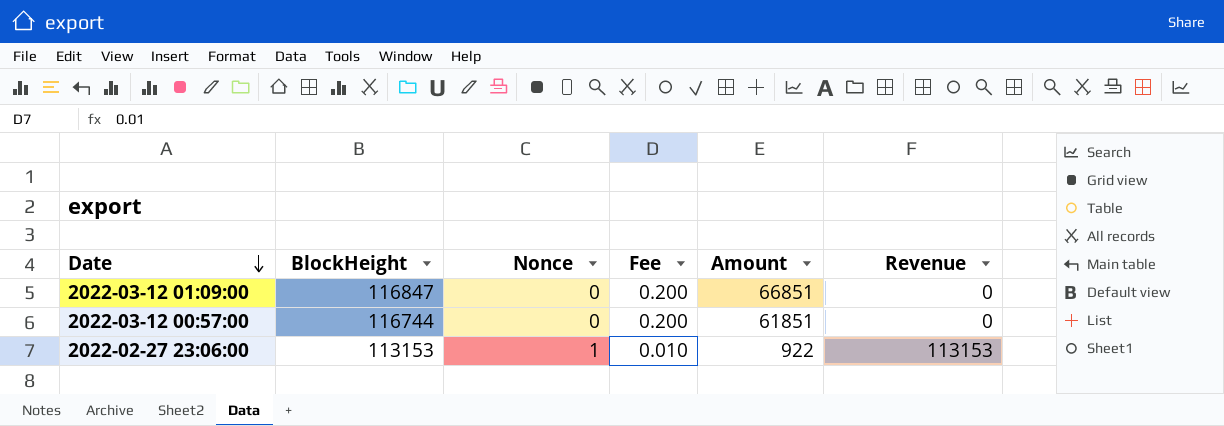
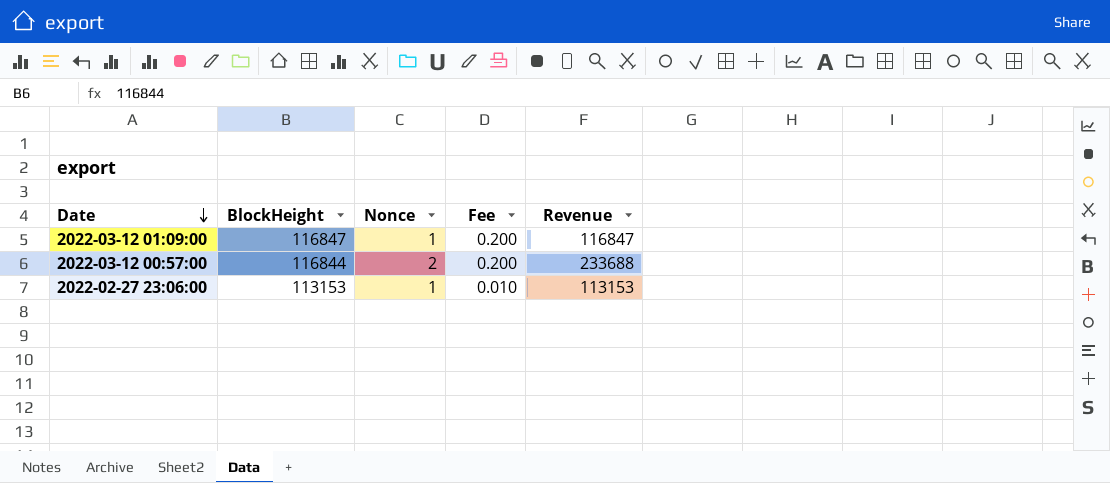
column Amount | position: 5 -> none
2022-03-12 01:09:00 | Nonce: 0 -> 1
2022-03-12 01:09:00 | Revenue: 0 -> 116847
2022-03-12 00:57:00 | BlockHeight: 116744 -> 116844
2022-03-12 00:57:00 | Nonce: 0 -> 2
2022-03-12 00:57:00 | Revenue: 0 -> 233688

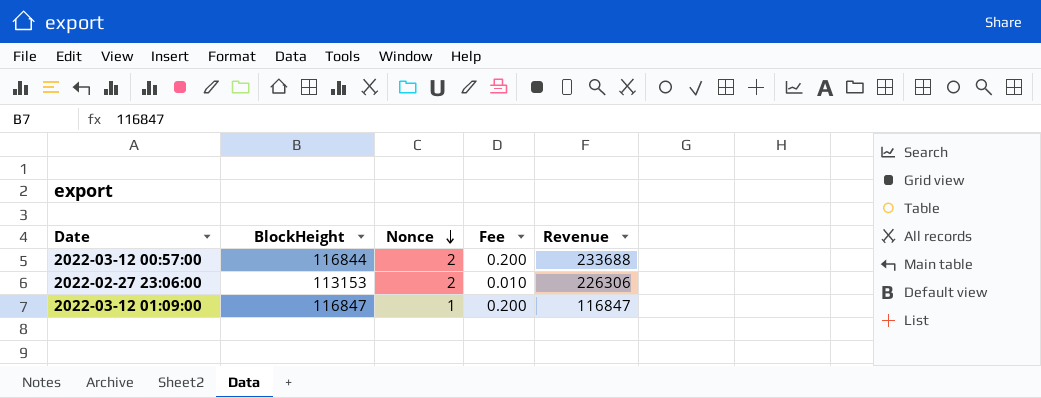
row order: Date descending -> Nonce descending
2022-02-27 23:06:00 | Nonce: 1 -> 2
2022-02-27 23:06:00 | Revenue: 113153 -> 226306

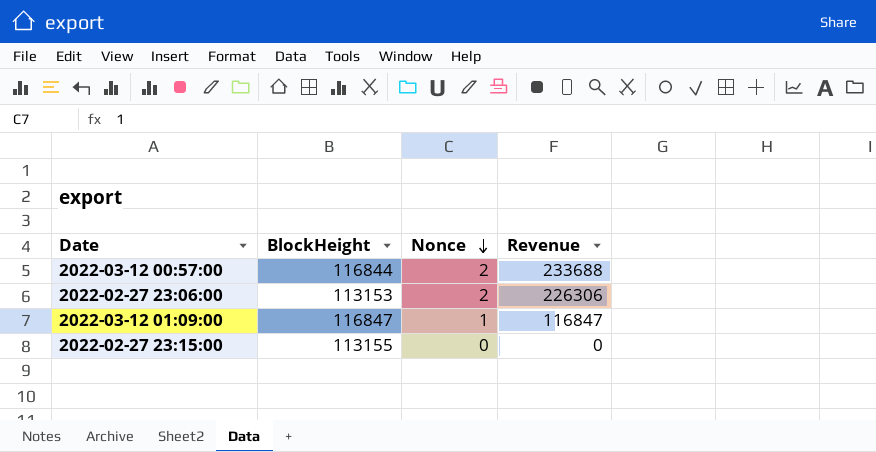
column Fee | position: 4 -> none
row 2022-02-27 23:15:00: none -> 113155 | 0 | 0

